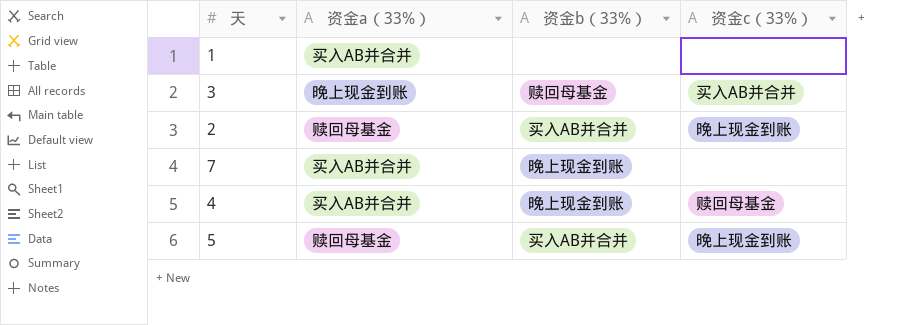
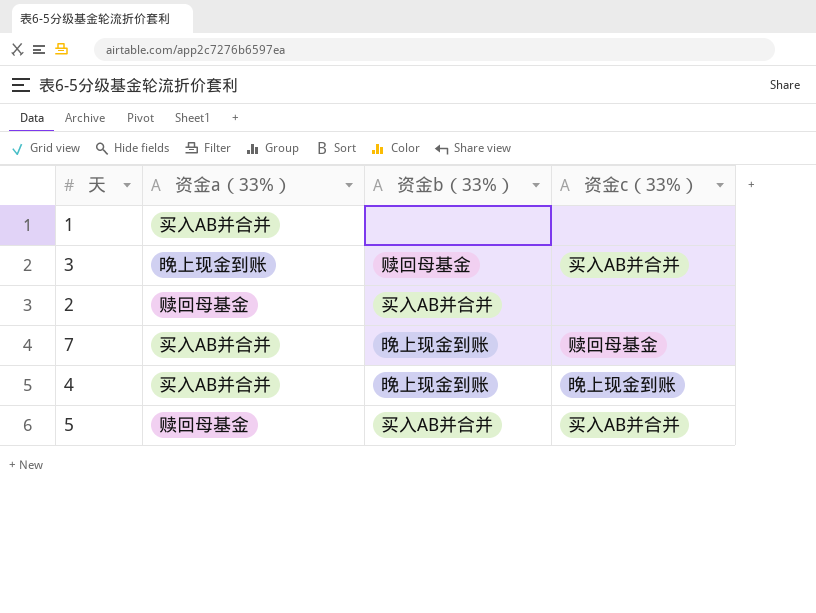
2 | 资金c（33%）: 晚上现金到账 -> none
7 | 资金c（33%）: none -> 赎回母基金
4 | 资金c（33%）: 赎回母基金 -> 晚上现金到账
5 | 资金c（33%）: 晚上现金到账 -> 买入AB并合并

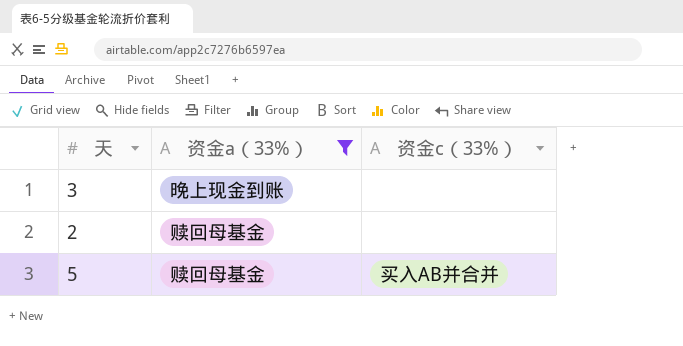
filter: none -> 资金a（33%） != 买入AB并合并
column 资金b（33%） | position: 3 -> none
3 | 资金c（33%）: 买入AB并合并 -> none

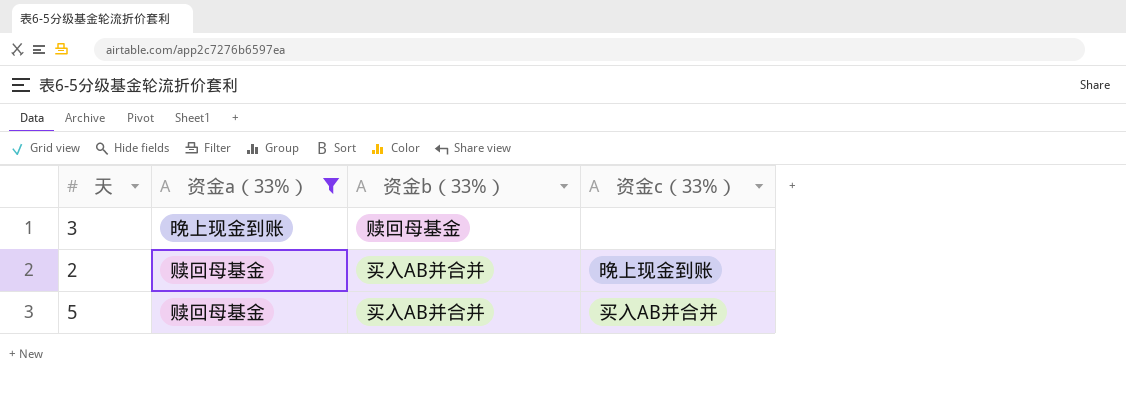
column 资金b（33%） | position: none -> 3
2 | 资金c（33%）: none -> 晚上现金到账

